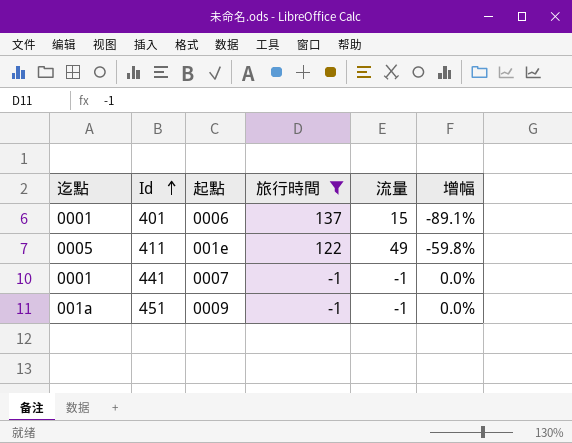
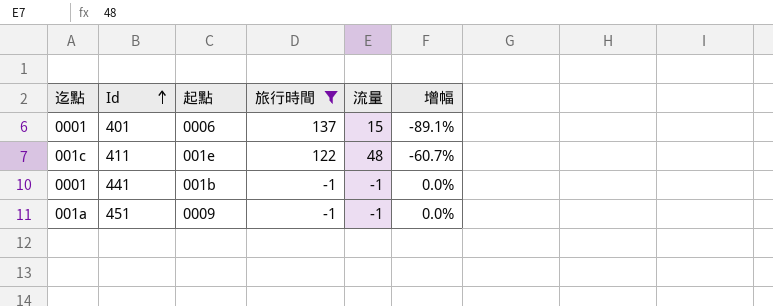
411 | 迄點: 0005 -> 001c
411 | 流量: 49 -> 48
411 | 增幅: -59.8% -> -60.7%
441 | 起點: 0007 -> 001b

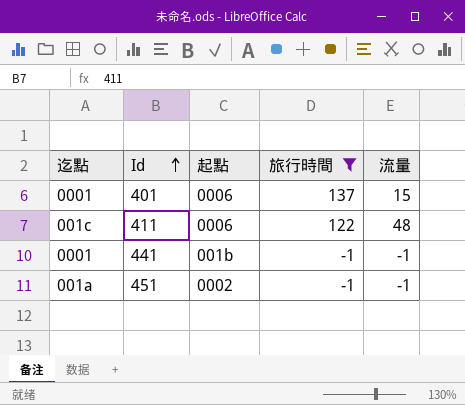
column 增幅 | formula: ([流量] - [旅行時間]) / [旅行時間] -> none
411 | 起點: 001e -> 0006
451 | 起點: 0009 -> 0002

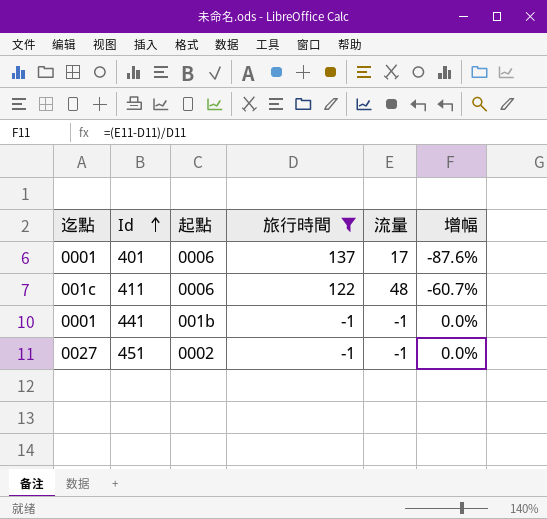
column 增幅 | formula: none -> ([流量] - [旅行時間]) / [旅行時間]
401 | 流量: 15 -> 17
451 | 迄點: 001a -> 0027

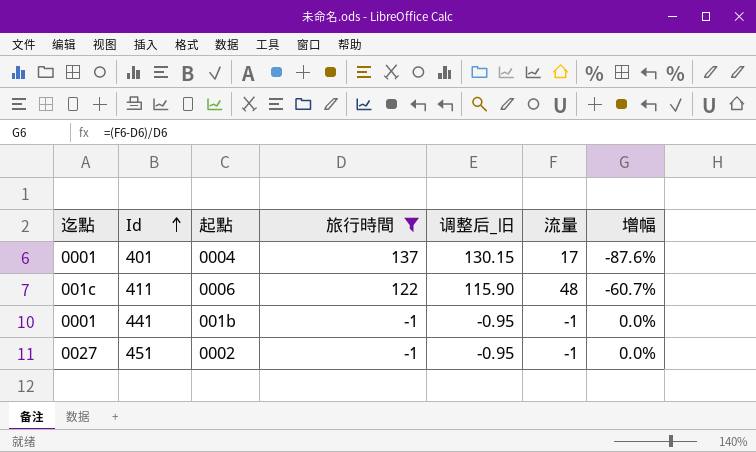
column 调整后_旧 | formula: none -> [旅行時間] * 0.95
401 | 起點: 0006 -> 0004

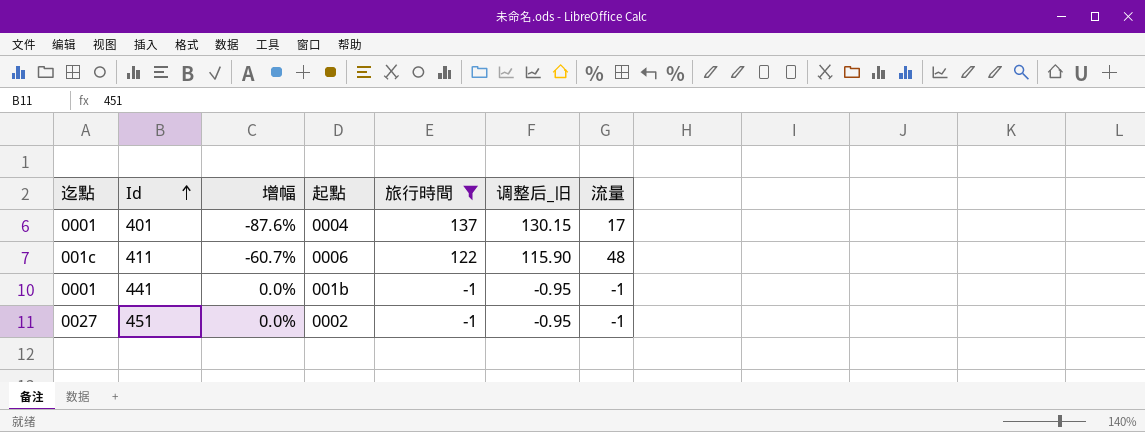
column 增幅 | position: 7 -> 3

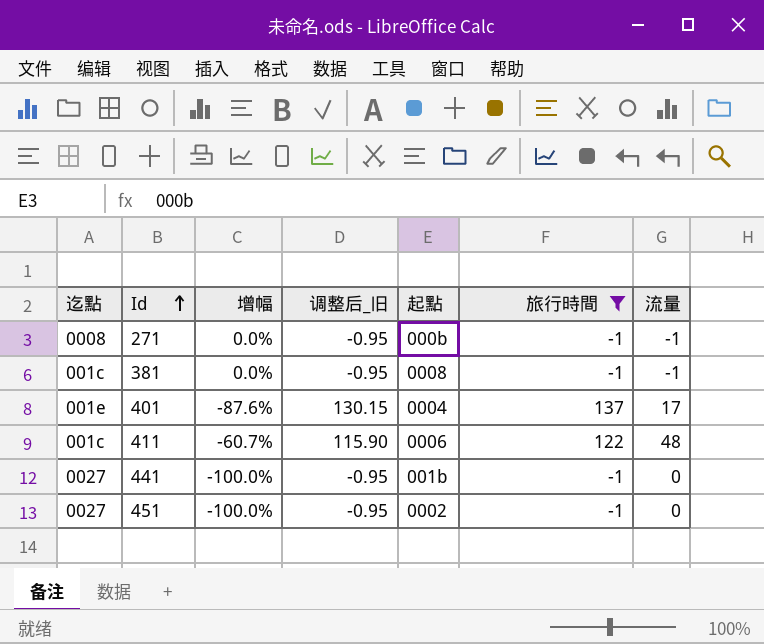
column 调整后_旧 | position: 6 -> 4
row 271: none -> 0008 | 0.0% | -0.95 | 000b | -1 | -1
row 381: none -> 001c | 0.0% | -0.95 | 0008 | -1 | -1
401 | 迄點: 0001 -> 001e
441 | 迄點: 0001 -> 0027
441 | 增幅: 0.0% -> -100.0%
441 | 流量: -1 -> 0
451 | 增幅: 0.0% -> -100.0%
451 | 流量: -1 -> 0

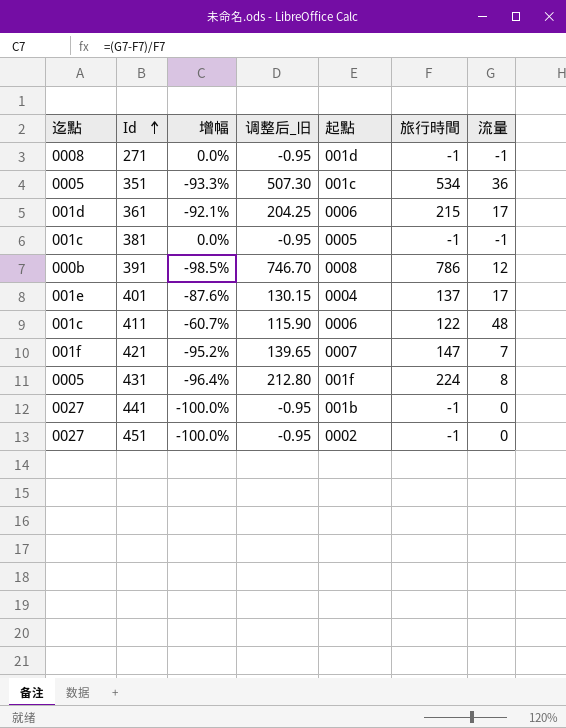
filter: 旅行時間 <= 137 -> none
271 | 起點: 000b -> 001d
381 | 起點: 0008 -> 0005

